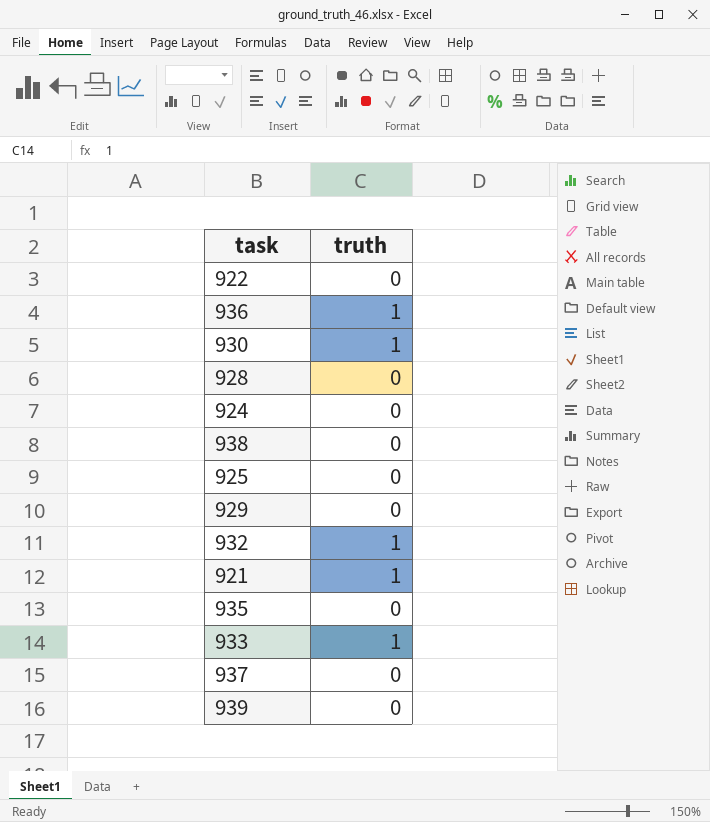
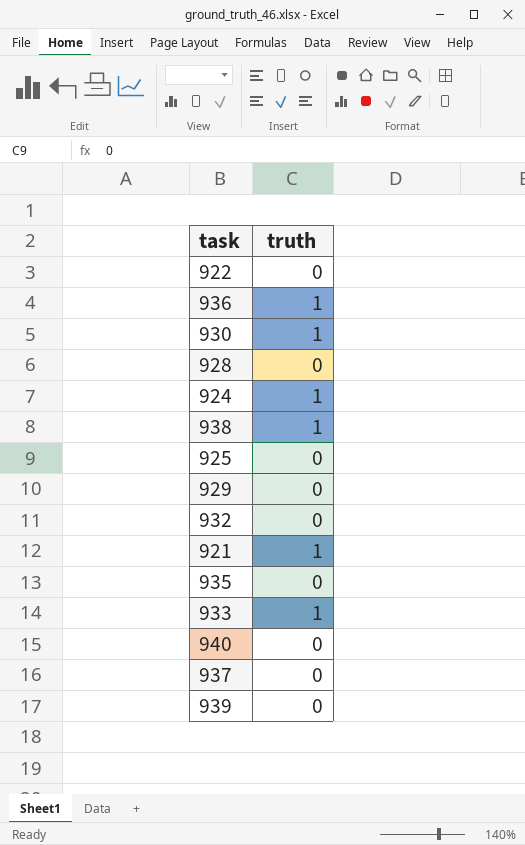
924 | truth: 0 -> 1
938 | truth: 0 -> 1
932 | truth: 1 -> 0
row 940: none -> 0

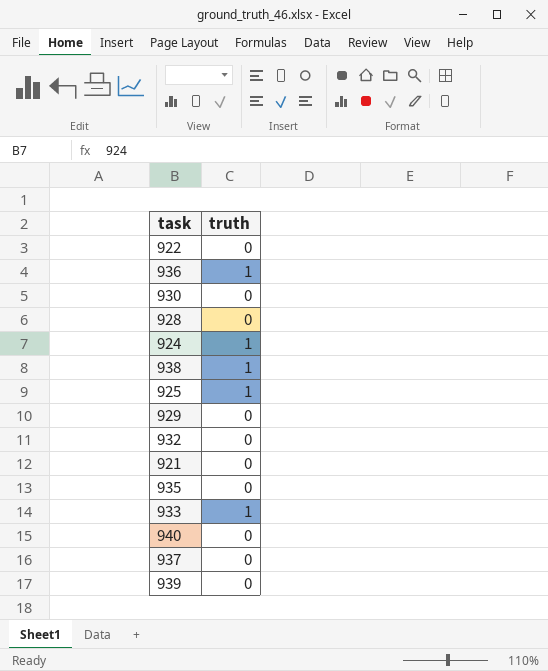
930 | truth: 1 -> 0
925 | truth: 0 -> 1
921 | truth: 1 -> 0

